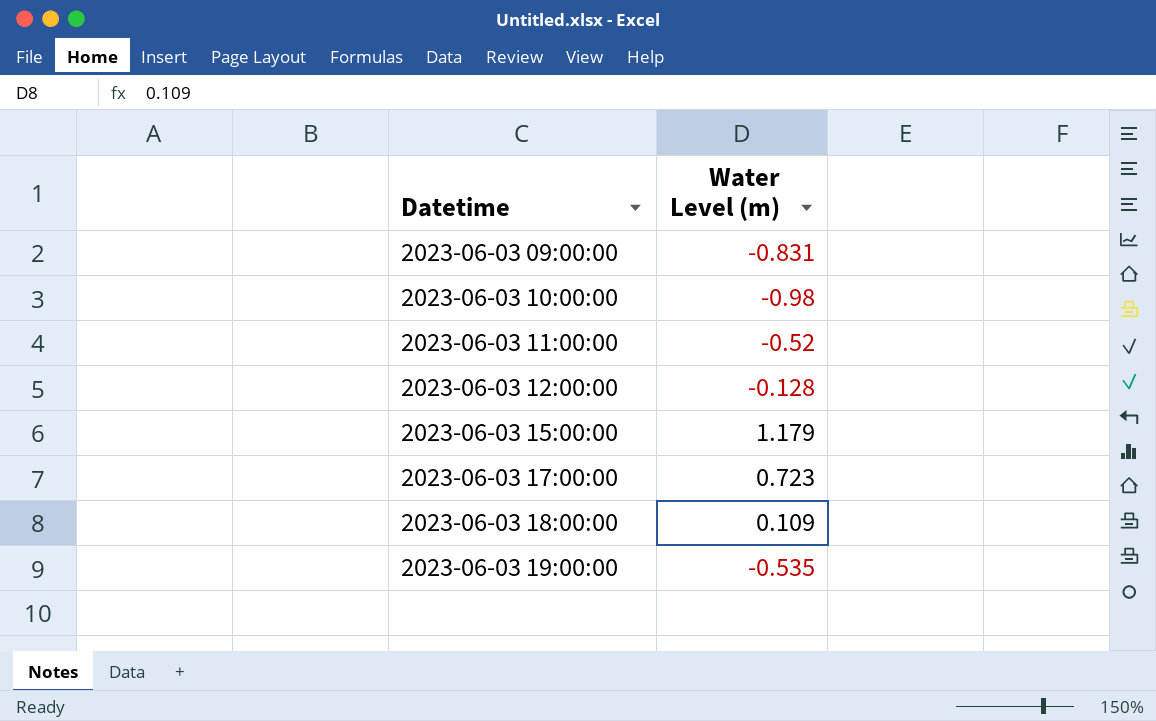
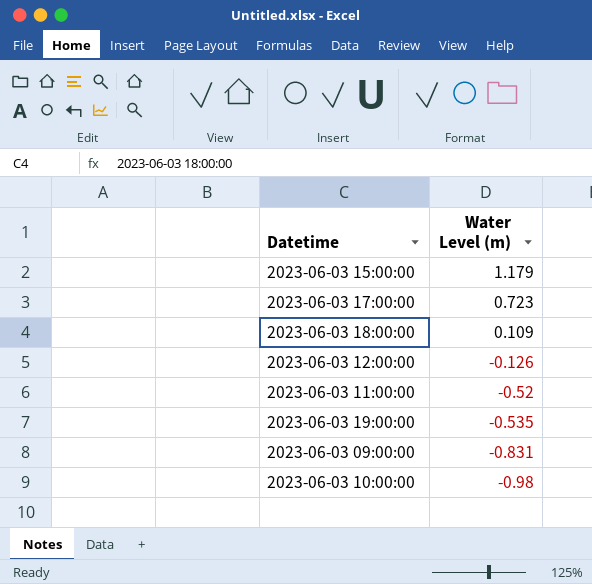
row order: Datetime ascending -> Water Level (m) descending
2023-06-03 12:00:00 | Water Level (m): -0.128 -> -0.126

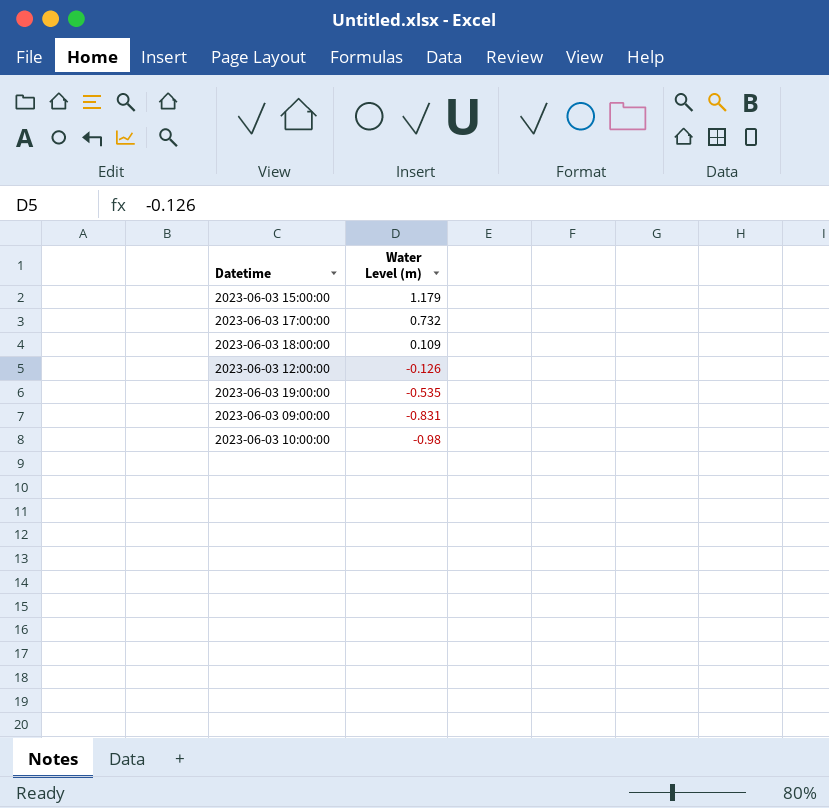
row 2023-06-03 11:00:00: -0.52 -> none
2023-06-03 17:00:00 | Water Level (m): 0.723 -> 0.732

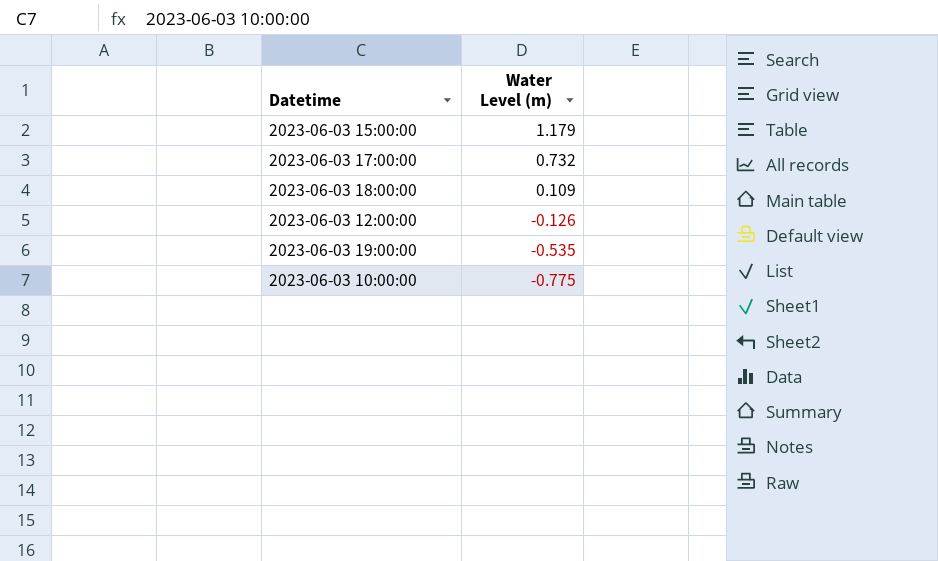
row 2023-06-03 09:00:00: -0.831 -> none
2023-06-03 10:00:00 | Water Level (m): -0.98 -> -0.775

